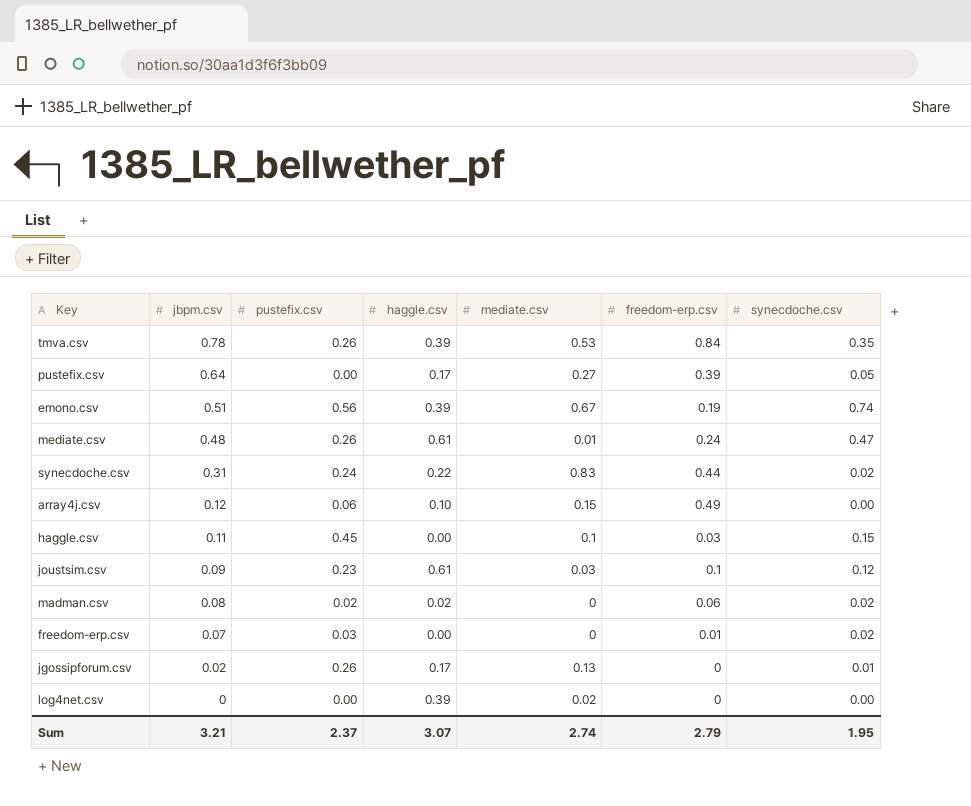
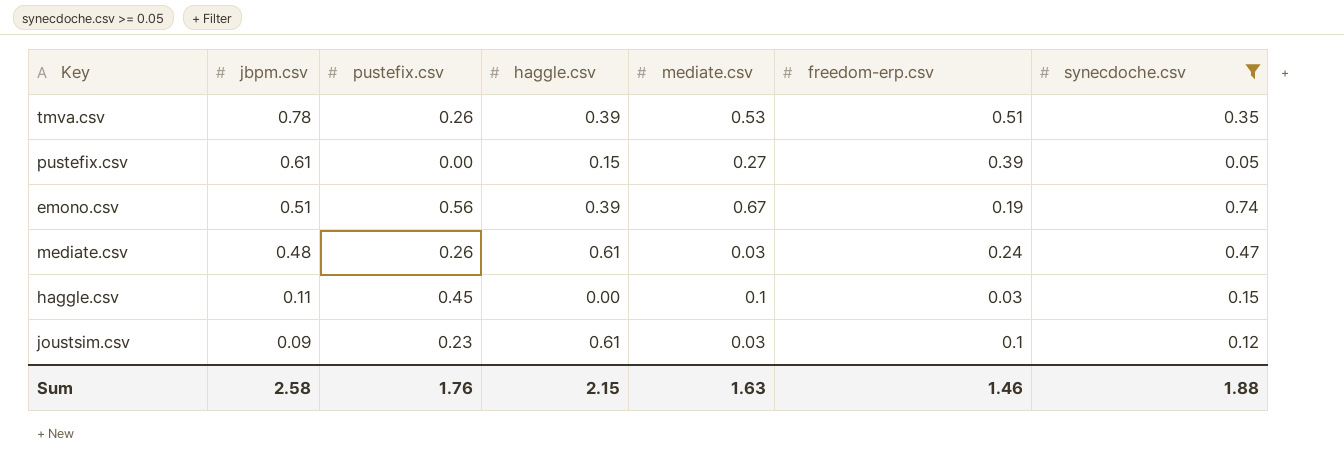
filter: none -> synecdoche.csv >= 0.05
tmva.csv | freedom-erp.csv: 0.84 -> 0.51
pustefix.csv | jbpm.csv: 0.64 -> 0.61
pustefix.csv | haggle.csv: 0.17 -> 0.15
mediate.csv | mediate.csv: 0.01 -> 0.03
Sum | jbpm.csv: 3.21 -> 2.58
Sum | pustefix.csv: 2.37 -> 1.76
Sum | haggle.csv: 3.07 -> 2.15
Sum | mediate.csv: 2.74 -> 1.63
Sum | freedom-erp.csv: 2.79 -> 1.46
Sum | synecdoche.csv: 1.95 -> 1.88

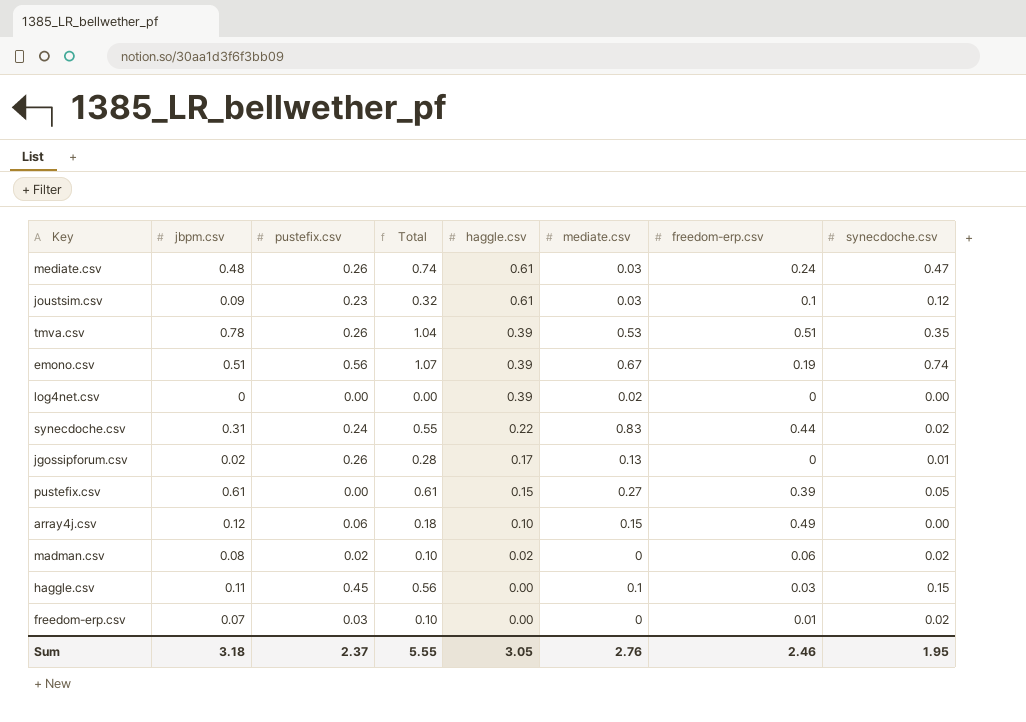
filter: synecdoche.csv >= 0.05 -> none
row order: jbpm.csv descending -> haggle.csv descending
column Total | formula: none -> [jbpm.csv] + [pustefix.csv]
Sum | jbpm.csv: 2.58 -> 3.18
Sum | pustefix.csv: 1.76 -> 2.37
Sum | haggle.csv: 2.15 -> 3.05
Sum | mediate.csv: 1.63 -> 2.76
Sum | freedom-erp.csv: 1.46 -> 2.46
Sum | synecdoche.csv: 1.88 -> 1.95

